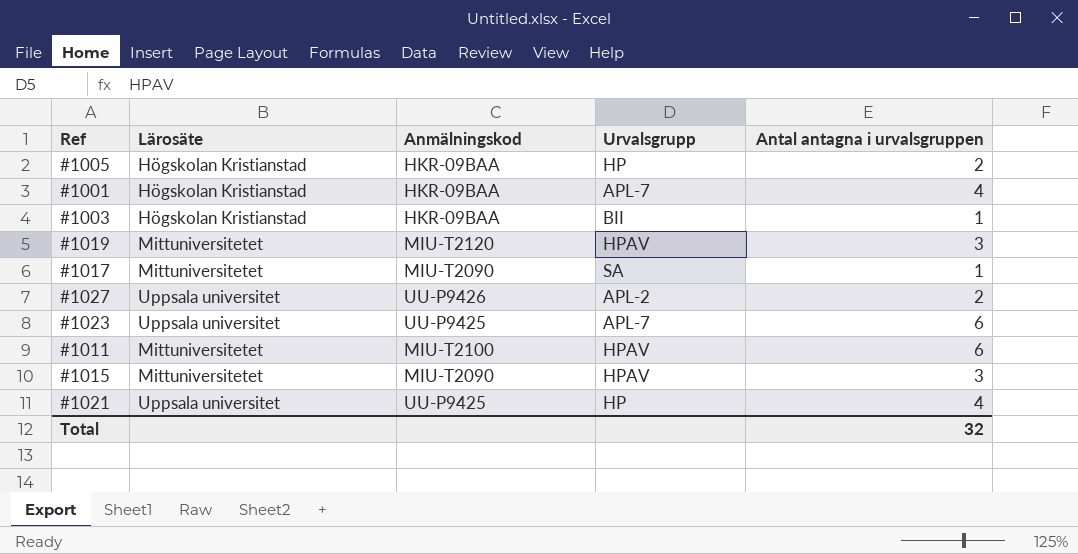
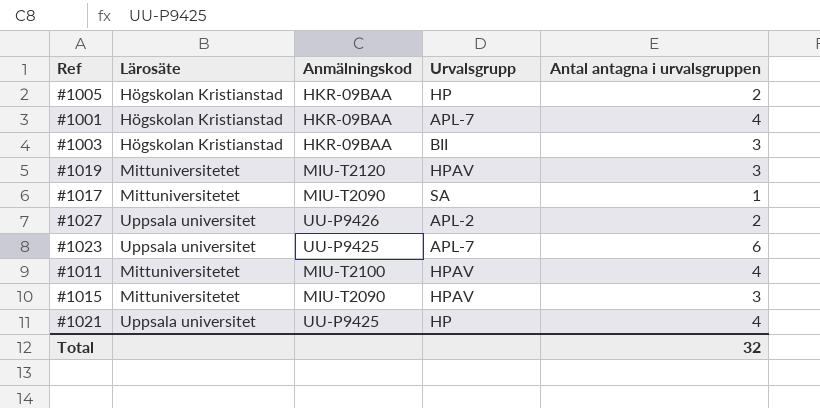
#1003 | Antal antagna i urvalsgruppen: 1 -> 3
#1011 | Antal antagna i urvalsgruppen: 6 -> 4

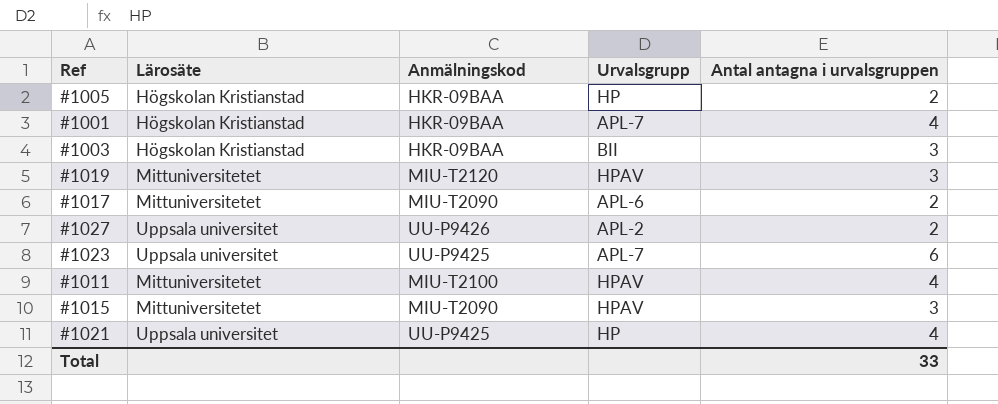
#1017 | Urvalsgrupp: SA -> APL-6
#1017 | Antal antagna i urvalsgruppen: 1 -> 2
Total | Antal antagna i urvalsgruppen: 32 -> 33

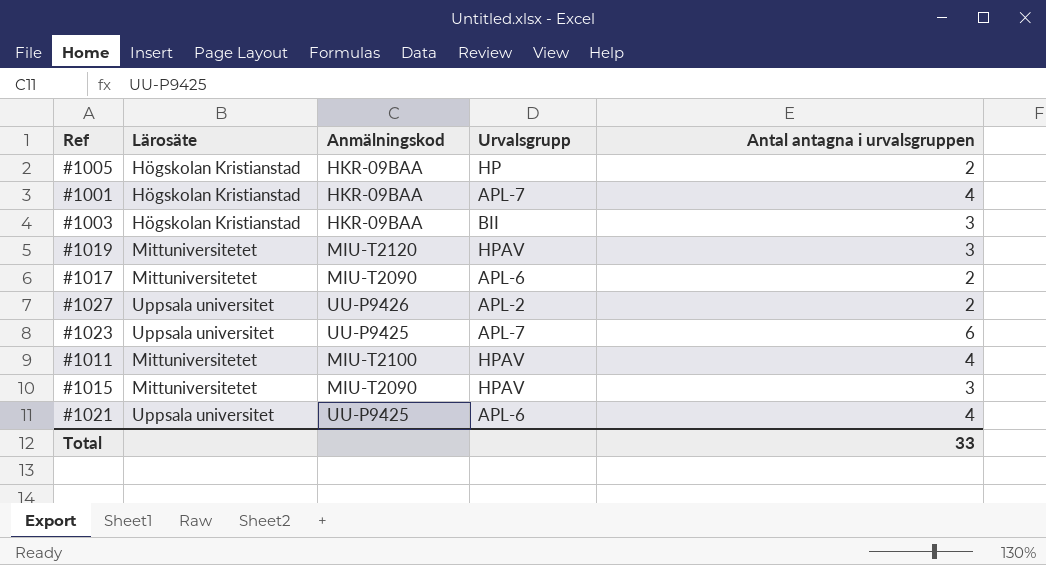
#1021 | Urvalsgrupp: HP -> APL-6

